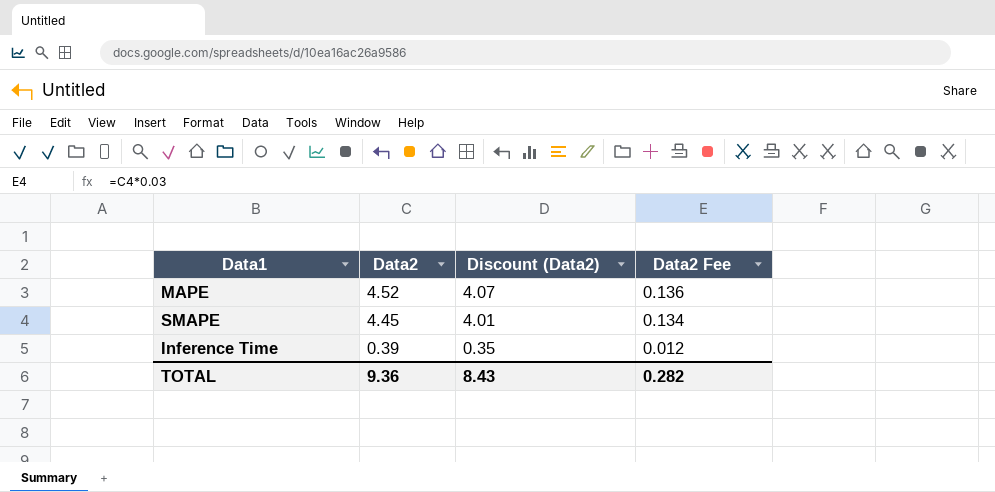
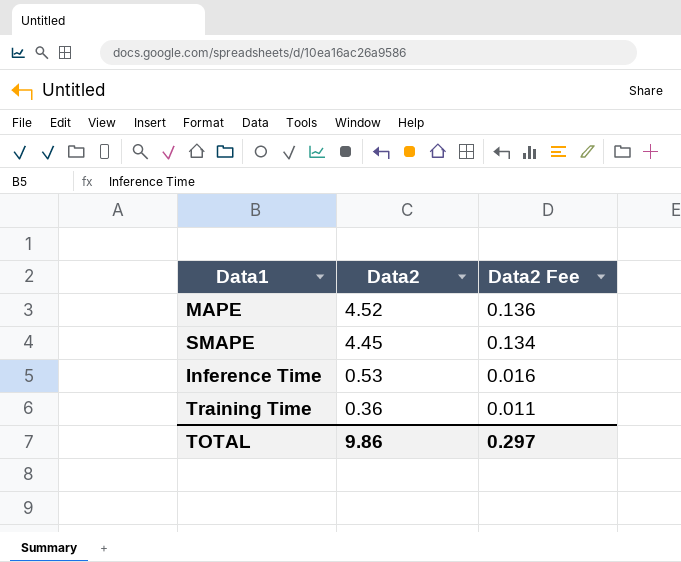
column Discount (Data2) | formula: [Data2] * 0.9 -> none
Inference Time | Data2: 0.39 -> 0.53
Inference Time | Data2 Fee: 0.012 -> 0.016
row Training Time: none -> 0.36 | 0.011
TOTAL | Data2: 9.36 -> 9.86
TOTAL | Data2 Fee: 0.282 -> 0.297

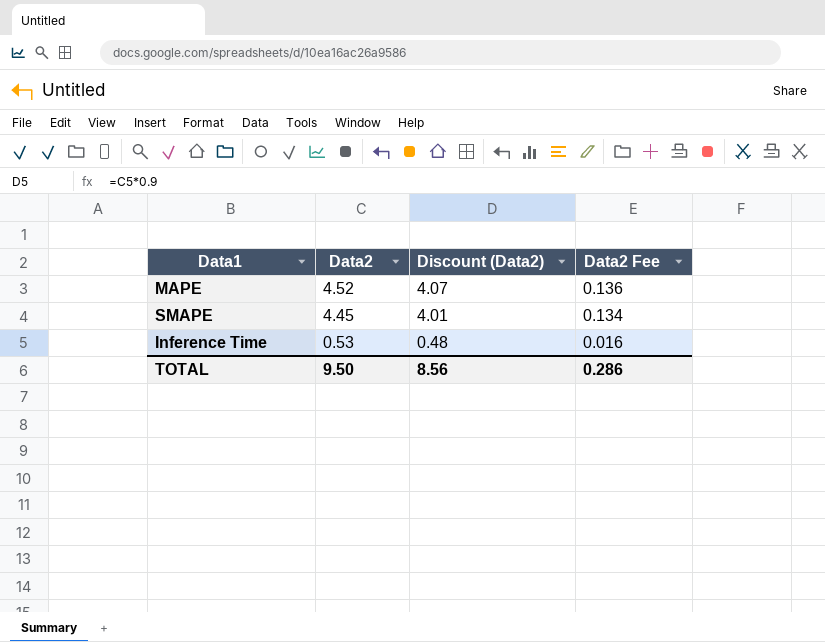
column Discount (Data2) | formula: none -> [Data2] * 0.9
row Training Time: 0.36 | 0.011 -> none
TOTAL | Data2: 9.86 -> 9.50
TOTAL | Data2 Fee: 0.297 -> 0.286

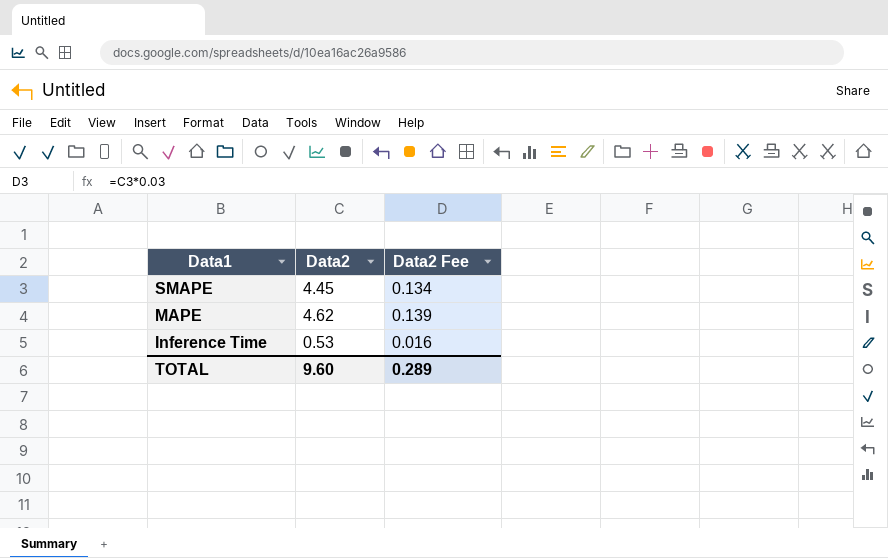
row order: Data2 descending -> Data1 descending
column Discount (Data2) | formula: [Data2] * 0.9 -> none
MAPE | Data2: 4.52 -> 4.62
MAPE | Data2 Fee: 0.136 -> 0.139
TOTAL | Data2: 9.50 -> 9.60
TOTAL | Data2 Fee: 0.286 -> 0.289

